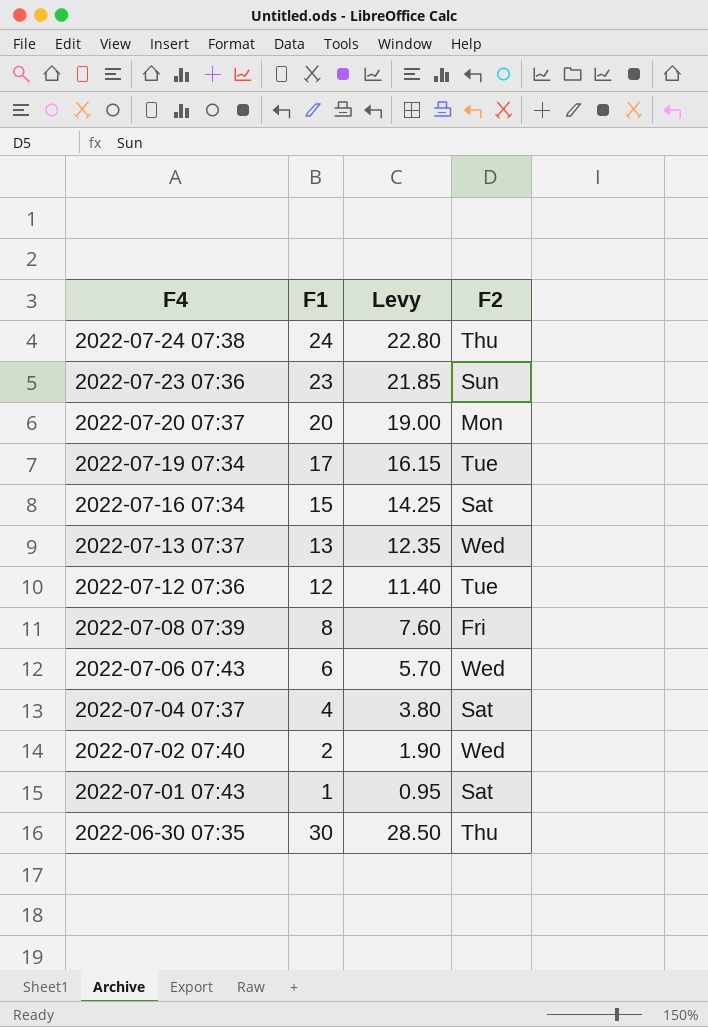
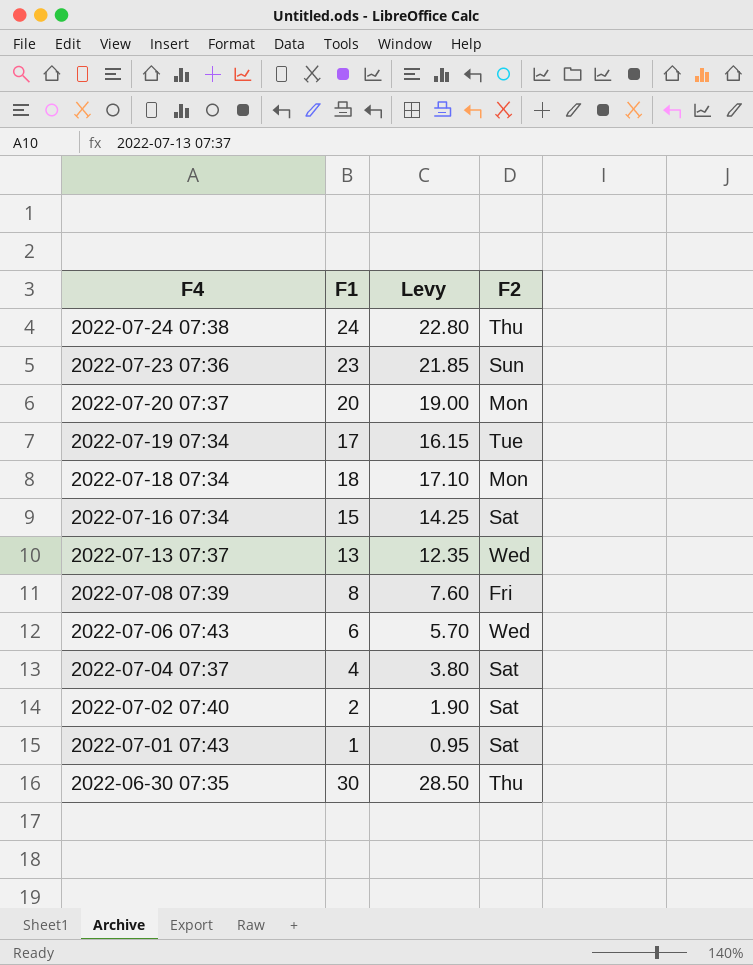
row 2022-07-12 07:36: 12 | 11.40 | Tue -> none
row 2022-07-18 07:34: none -> 18 | 17.10 | Mon
2022-07-02 07:40 | F2: Wed -> Sat

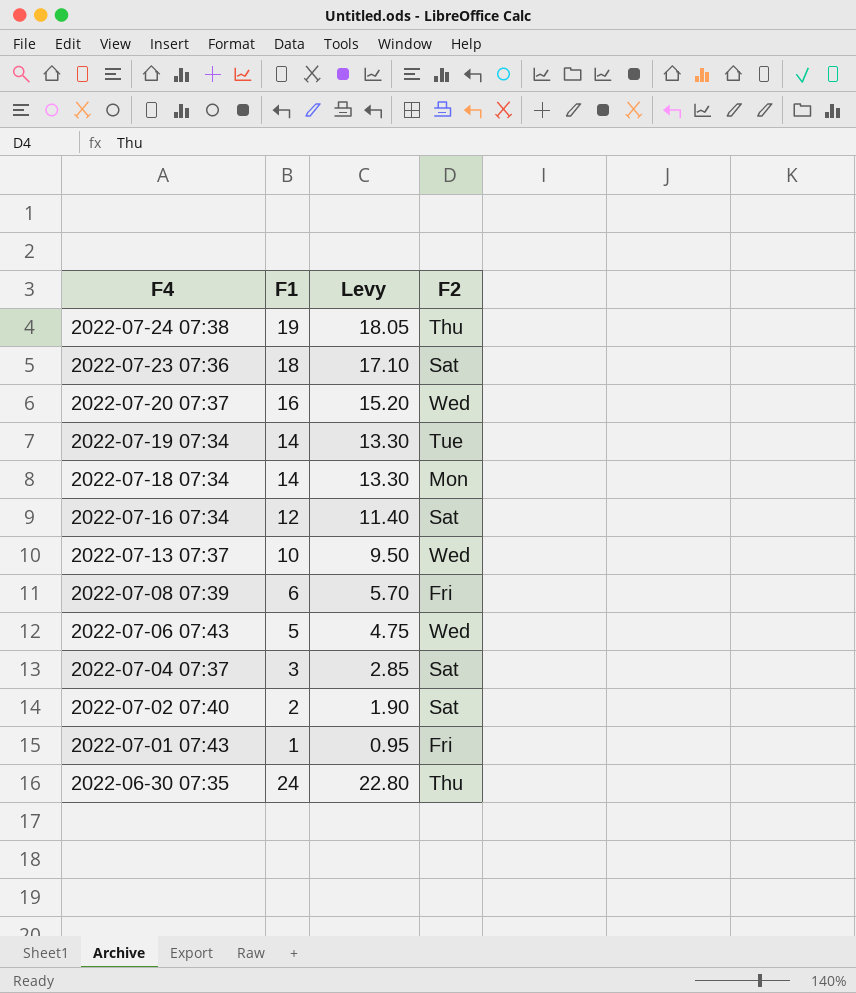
2022-07-24 07:38 | F1: 24 -> 19
2022-07-24 07:38 | Levy: 22.80 -> 18.05
2022-07-23 07:36 | F1: 23 -> 18
2022-07-23 07:36 | Levy: 21.85 -> 17.10
2022-07-23 07:36 | F2: Sun -> Sat
2022-07-20 07:37 | F1: 20 -> 16
2022-07-20 07:37 | Levy: 19.00 -> 15.20
2022-07-20 07:37 | F2: Mon -> Wed
2022-07-19 07:34 | F1: 17 -> 14
2022-07-19 07:34 | Levy: 16.15 -> 13.30
2022-07-18 07:34 | F1: 18 -> 14
2022-07-18 07:34 | Levy: 17.10 -> 13.30
2022-07-16 07:34 | F1: 15 -> 12
2022-07-16 07:34 | Levy: 14.25 -> 11.40
2022-07-13 07:37 | F1: 13 -> 10
2022-07-13 07:37 | Levy: 12.35 -> 9.50
2022-07-08 07:39 | F1: 8 -> 6
2022-07-08 07:39 | Levy: 7.60 -> 5.70
2022-07-06 07:43 | F1: 6 -> 5
2022-07-06 07:43 | Levy: 5.70 -> 4.75
2022-07-04 07:37 | F1: 4 -> 3
2022-07-04 07:37 | Levy: 3.80 -> 2.85
2022-07-01 07:43 | F2: Sat -> Fri
2022-06-30 07:35 | F1: 30 -> 24
2022-06-30 07:35 | Levy: 28.50 -> 22.80

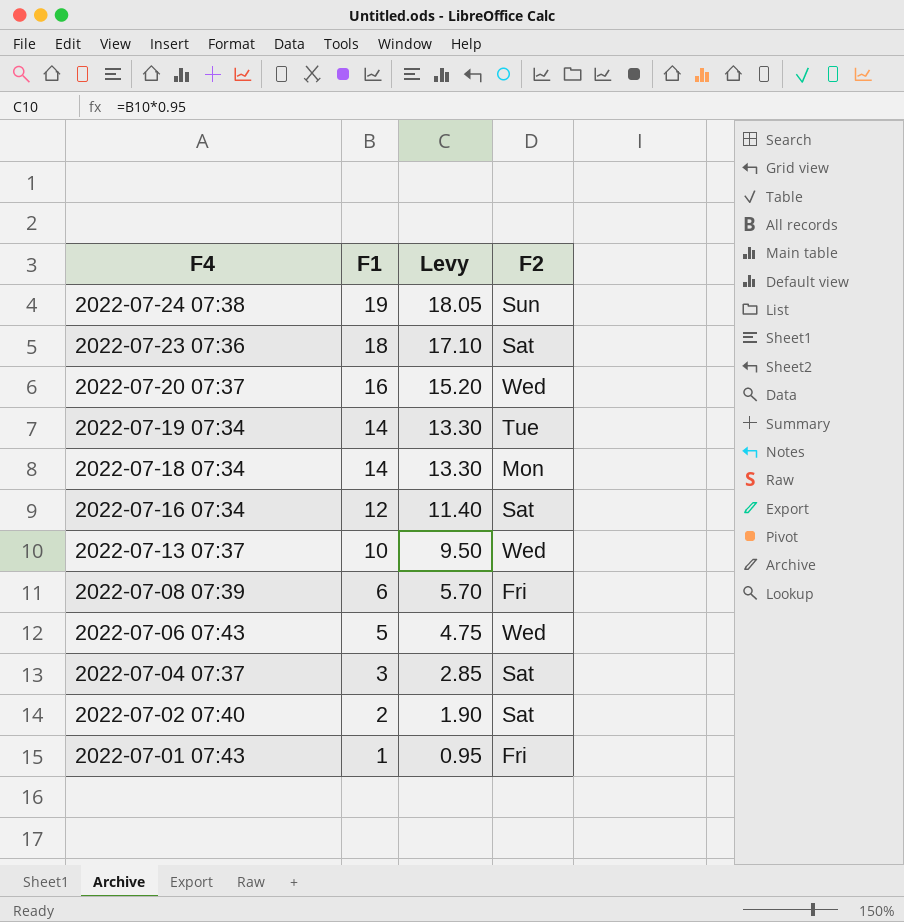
row 2022-06-30 07:35: 24 | 22.80 | Thu -> none
2022-07-24 07:38 | F2: Thu -> Sun

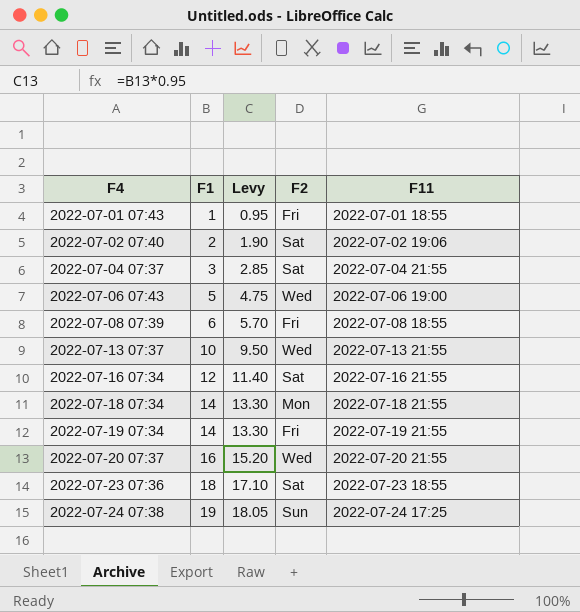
row order: F4 descending -> F4 ascending
column F11 | position: none -> 5
2022-07-19 07:34 | F2: Tue -> Fri

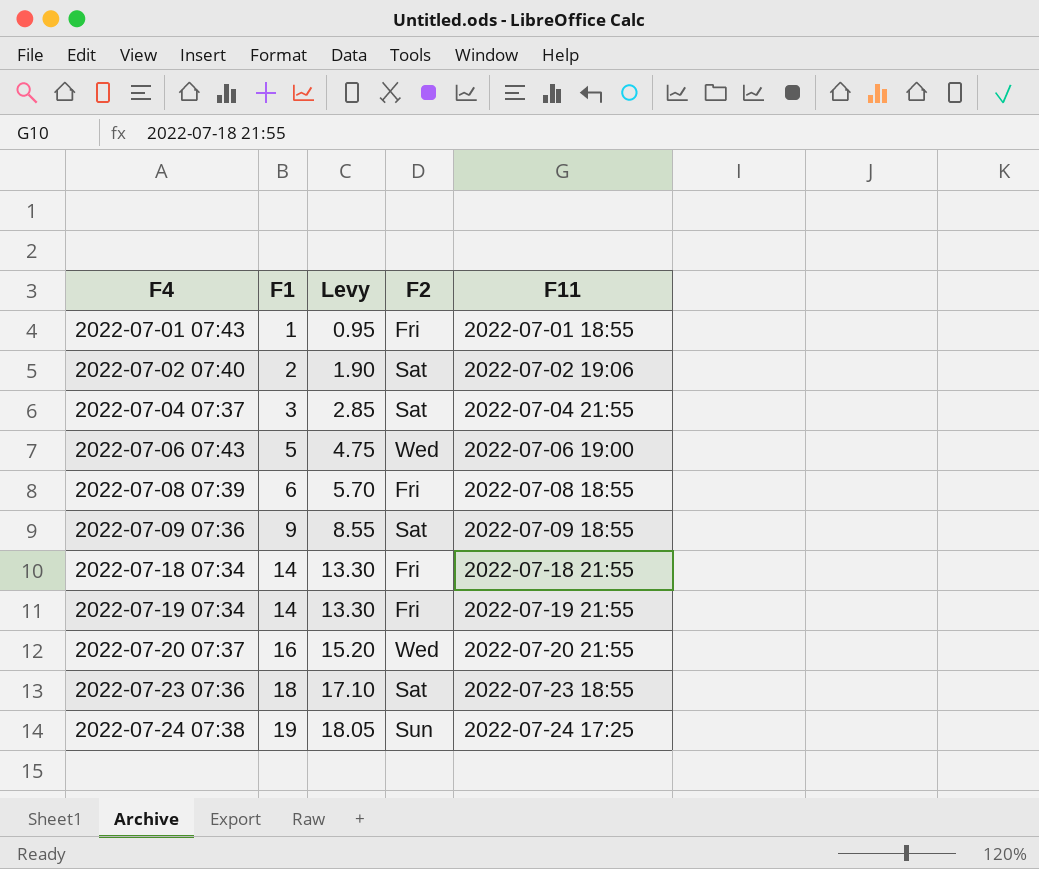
row 2022-07-13 07:37: 10 | 9.50 | Wed | 2022-07-13 21:55 -> none
row 2022-07-16 07:34: 12 | 11.40 | Sat | 2022-07-16 21:55 -> none
row 2022-07-09 07:36: none -> 9 | 8.55 | Sat | 2022-07-09 18:55
2022-07-18 07:34 | F2: Mon -> Fri

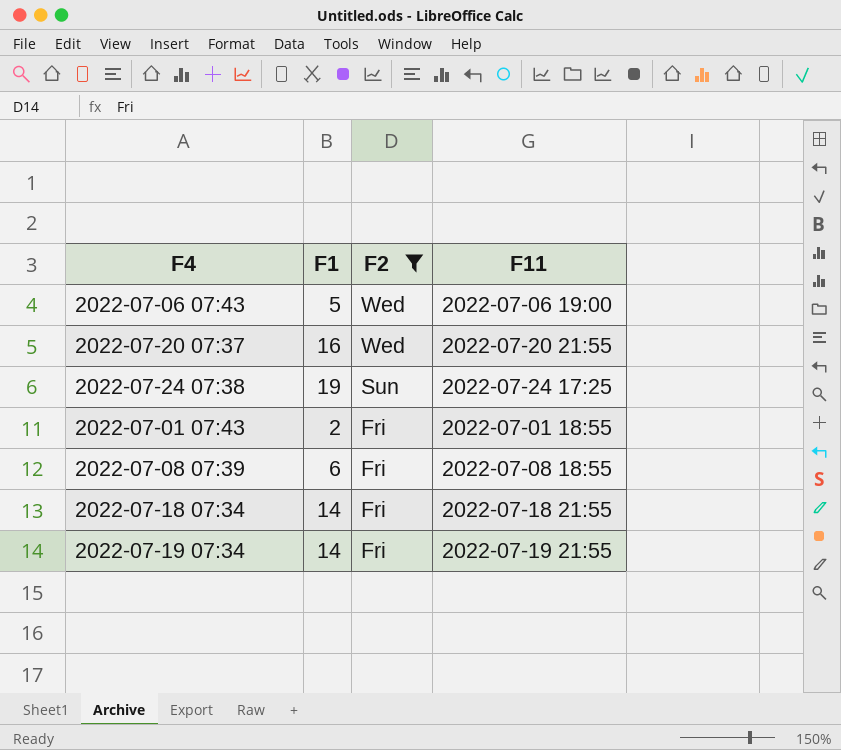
filter: none -> F2 != Sat
row order: F4 ascending -> F2 descending
column Levy | formula: [F1] * 0.95 -> none
2022-07-01 07:43 | F1: 1 -> 2

